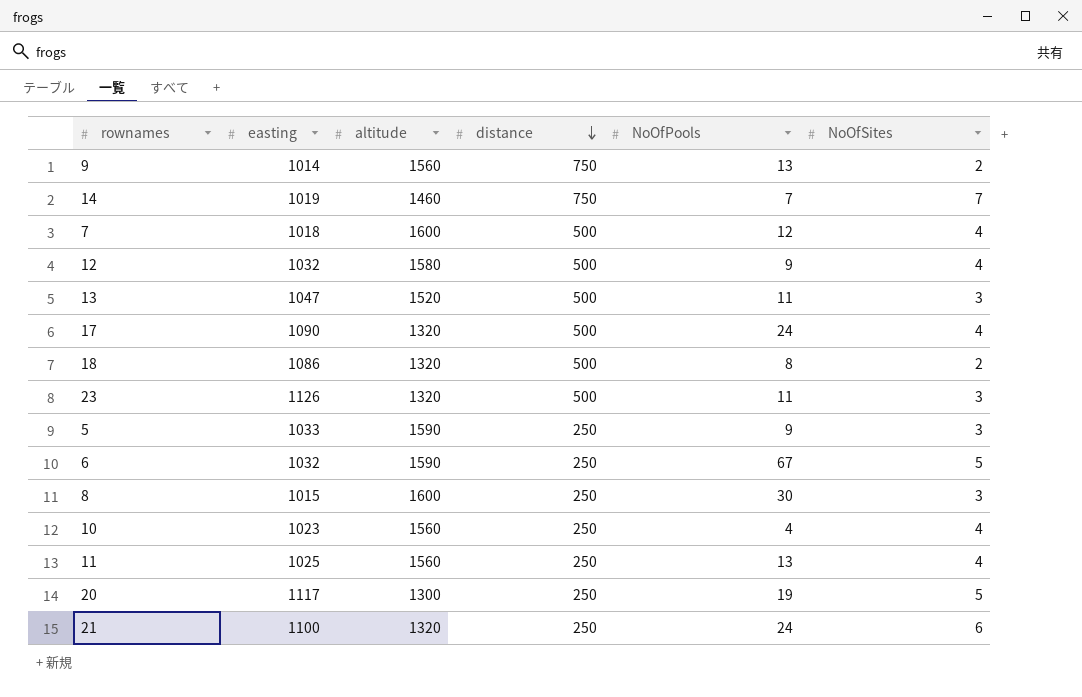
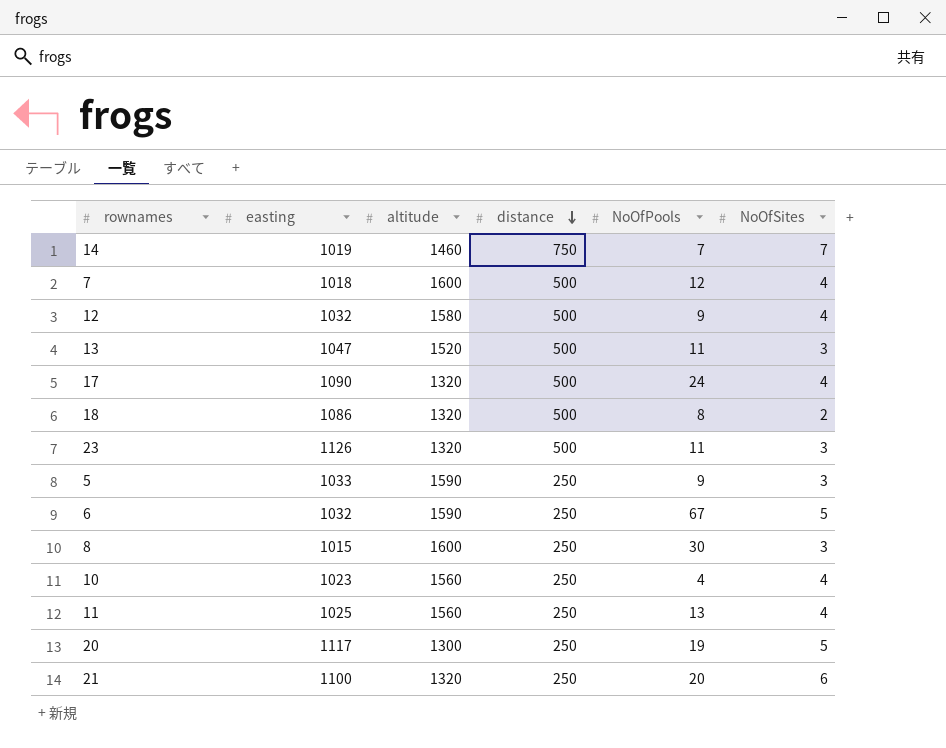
row 9: 1014 | 1560 | 750 | 13 | 2 -> none
21 | NoOfPools: 24 -> 20

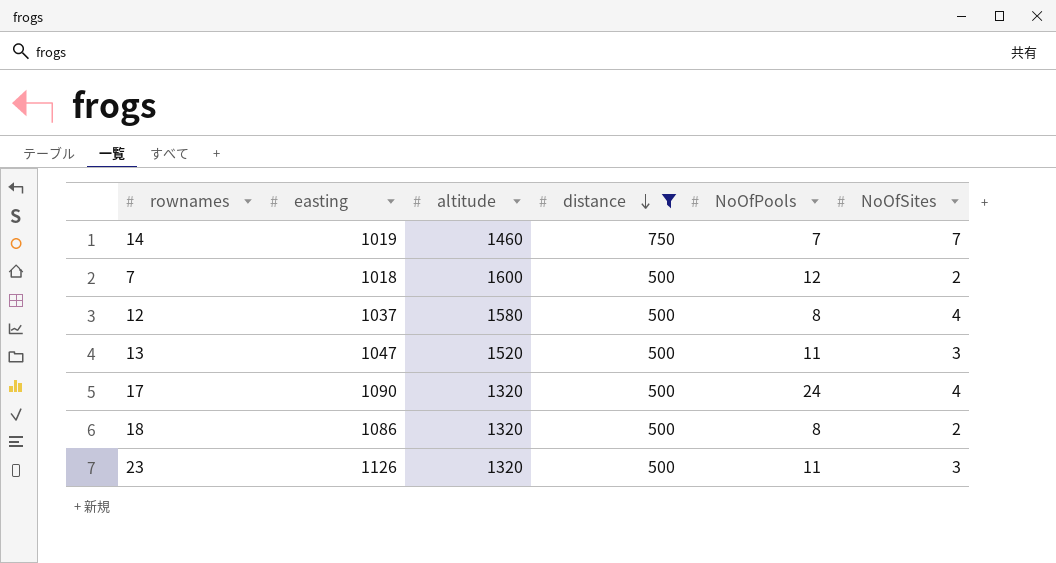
filter: none -> distance != 250
7 | NoOfSites: 4 -> 2
12 | easting: 1032 -> 1037
12 | NoOfPools: 9 -> 8

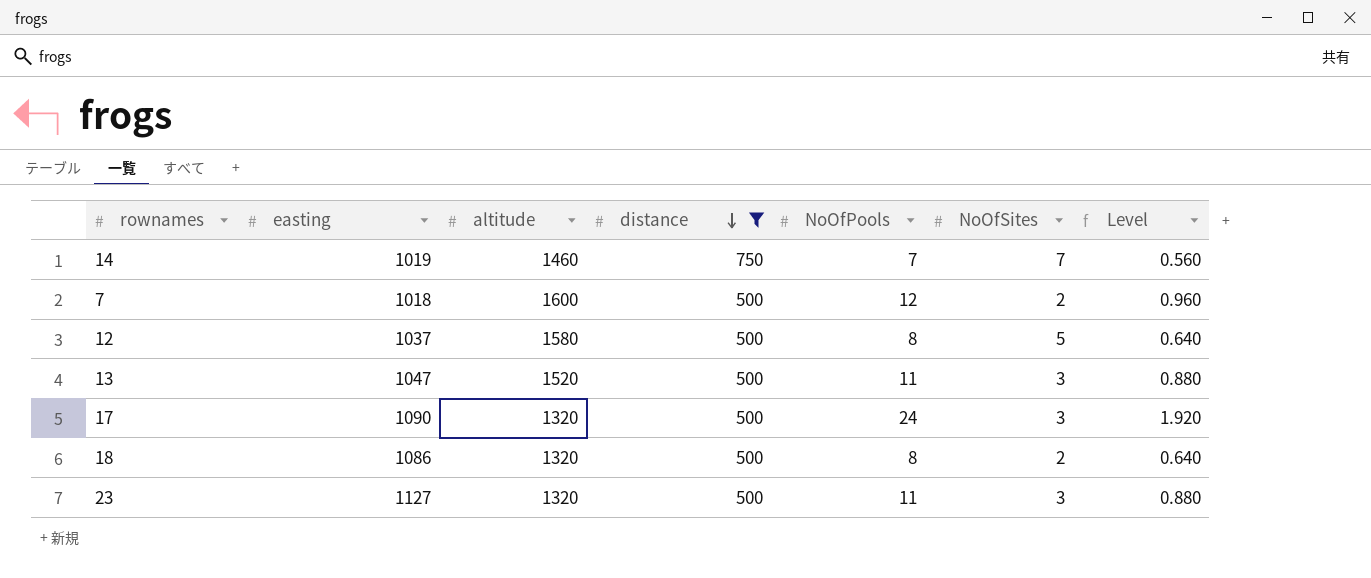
column Level | formula: none -> [NoOfPools] * 0.08
12 | NoOfSites: 4 -> 5
17 | NoOfSites: 4 -> 3
23 | easting: 1126 -> 1127

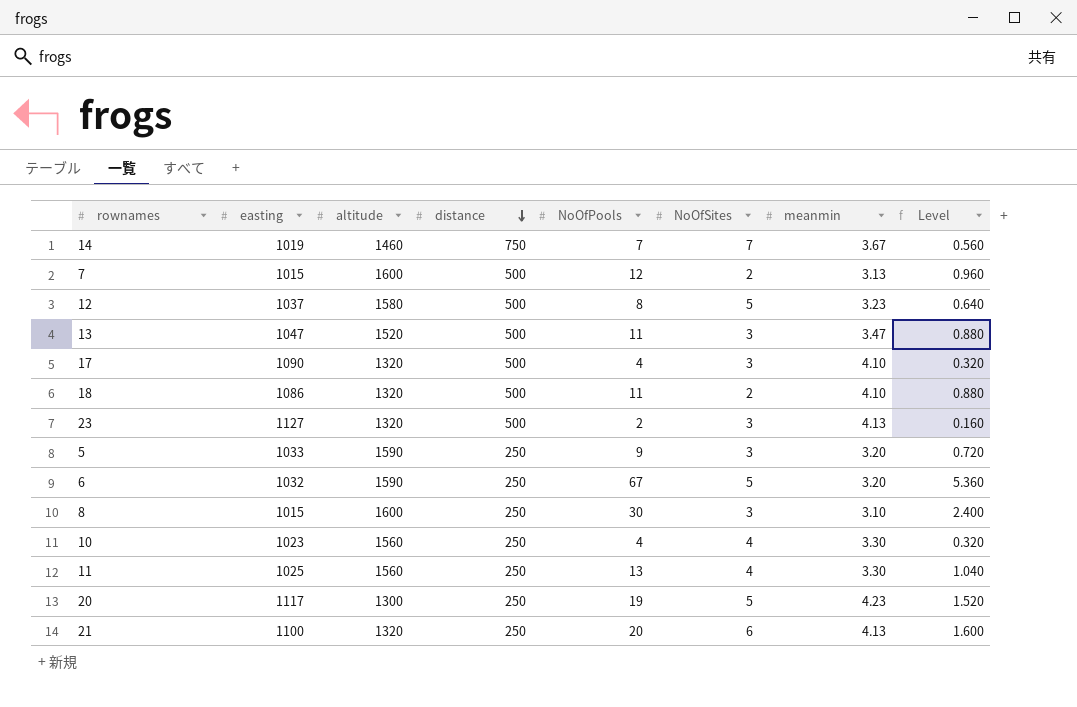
filter: distance != 250 -> none
column meanmin | position: none -> 7
7 | easting: 1018 -> 1015
17 | NoOfPools: 24 -> 4
17 | Level: 1.920 -> 0.320
18 | NoOfPools: 8 -> 11
18 | Level: 0.640 -> 0.880
23 | NoOfPools: 11 -> 2
23 | Level: 0.880 -> 0.160

